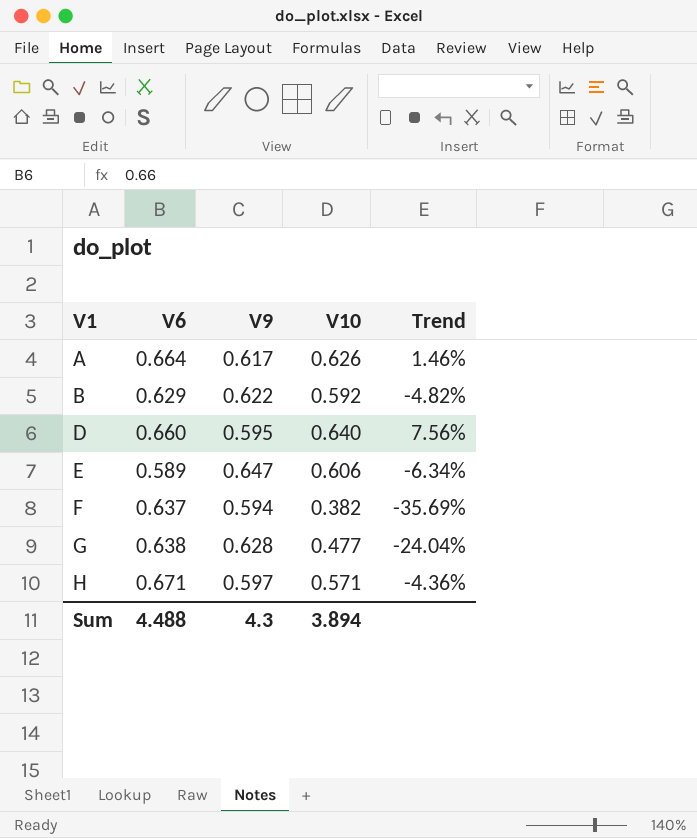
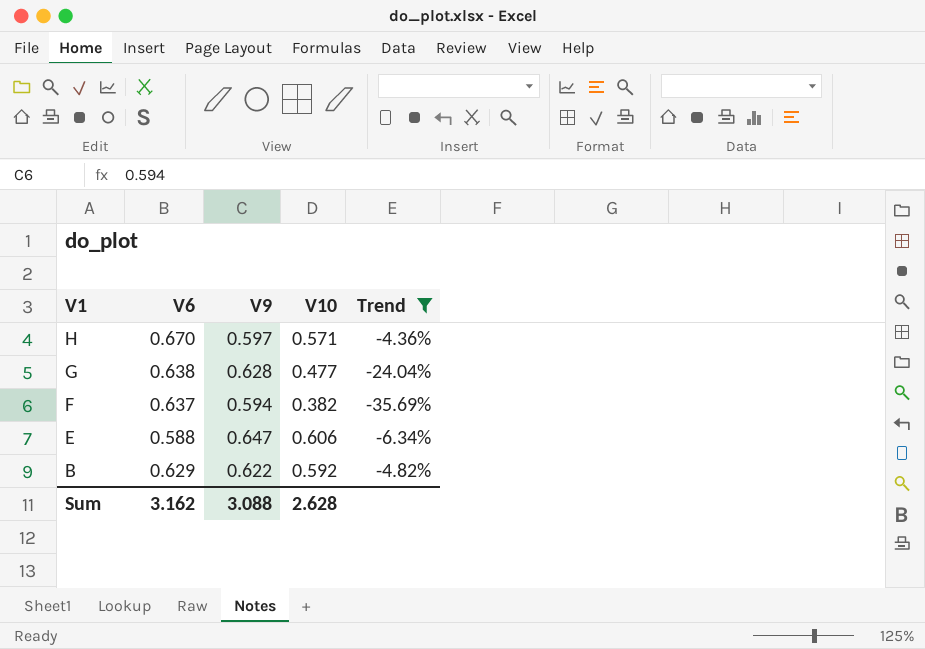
filter: none -> Trend <= -4.36%
row order: V1 ascending -> V1 descending
H | V6: 0.671 -> 0.670
E | V6: 0.589 -> 0.588
Sum | V6: 4.488 -> 3.162
Sum | V9: 4.3 -> 3.088
Sum | V10: 3.894 -> 2.628

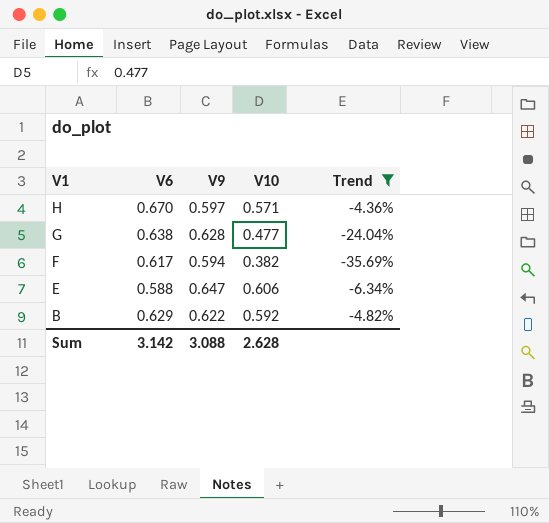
F | V6: 0.637 -> 0.617
Sum | V6: 3.162 -> 3.142

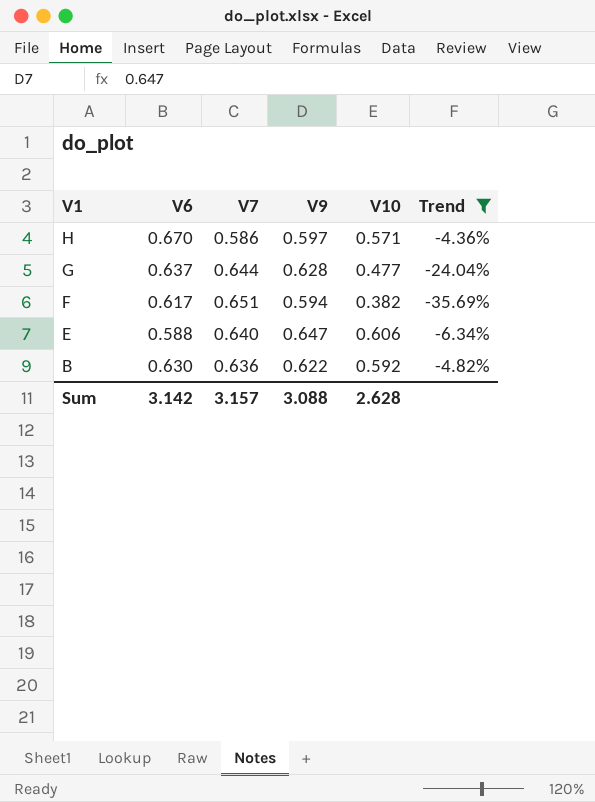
column V7 | position: none -> 3
G | V6: 0.638 -> 0.637
B | V6: 0.629 -> 0.630

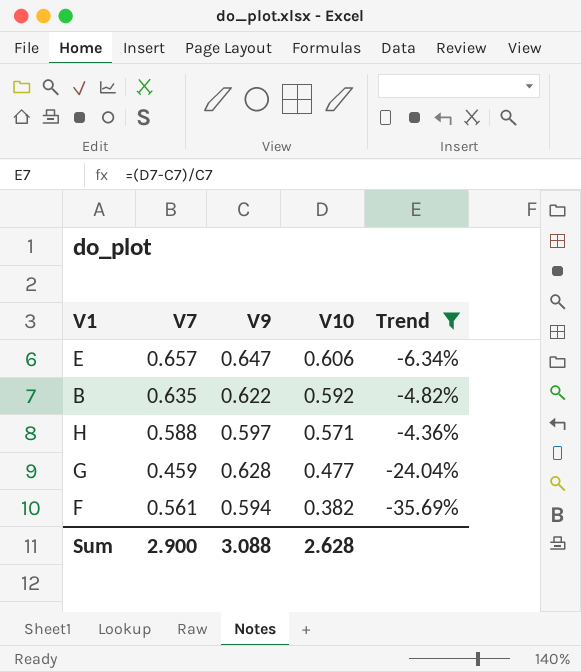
row order: V1 descending -> V10 descending
column V6 | position: 2 -> none
E | V7: 0.640 -> 0.657
B | V7: 0.636 -> 0.635
H | V7: 0.586 -> 0.588
G | V7: 0.644 -> 0.459
F | V7: 0.651 -> 0.561
Sum | V7: 3.157 -> 2.900

